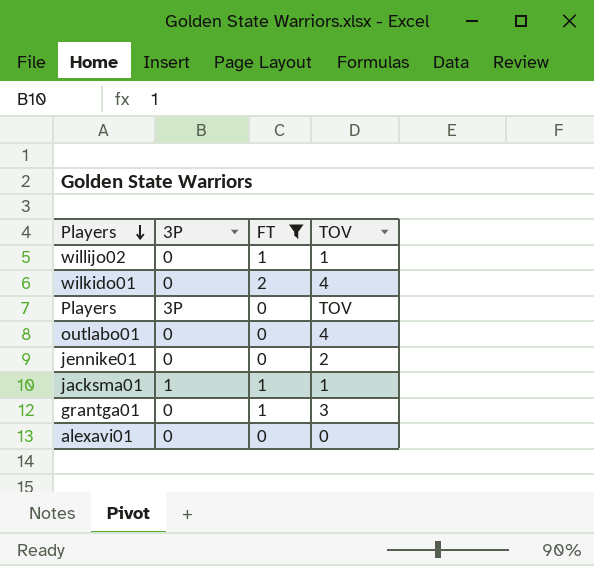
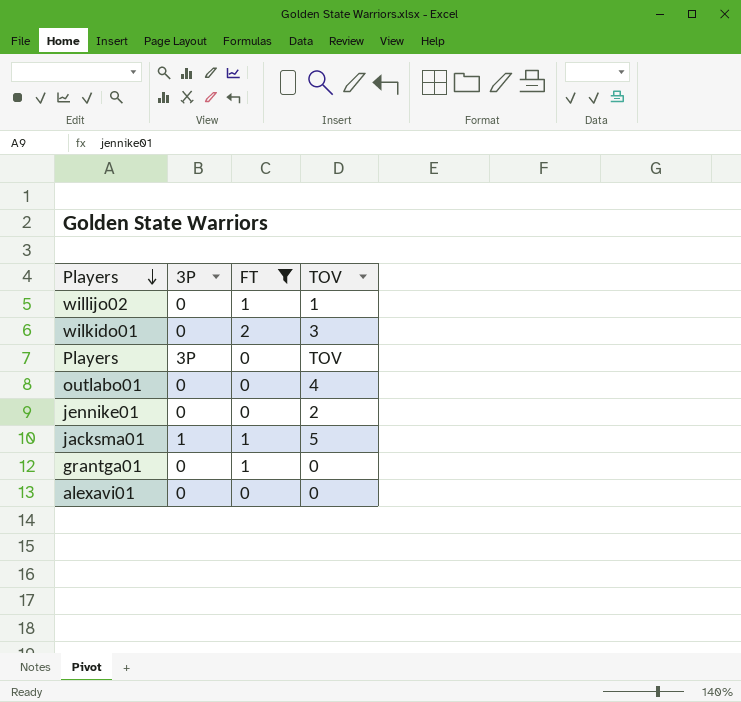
wilkido01 | TOV: 4 -> 3
jacksma01 | TOV: 1 -> 5
grantga01 | TOV: 3 -> 0

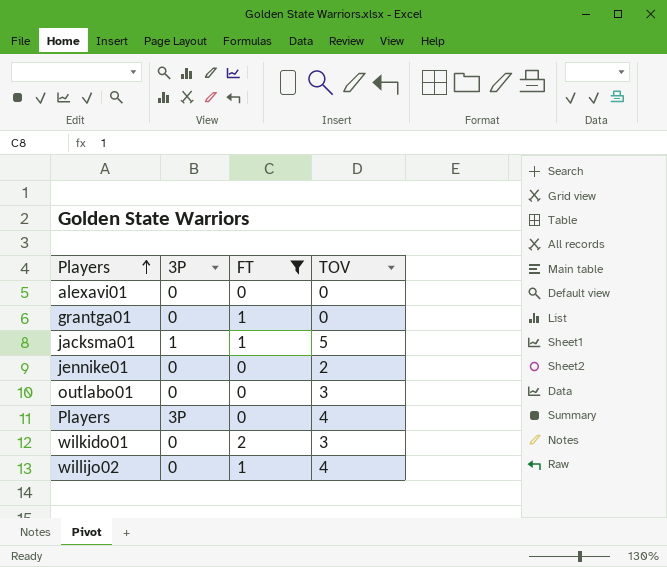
row order: Players descending -> Players ascending
outlabo01 | TOV: 4 -> 3
Players | TOV: TOV -> 4
willijo02 | TOV: 1 -> 4

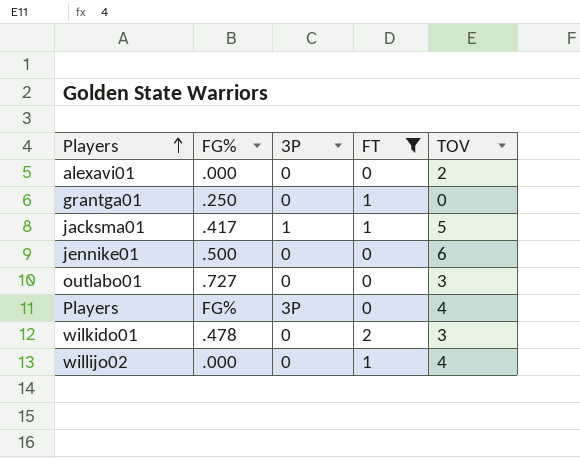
column FG% | position: none -> 2
alexavi01 | TOV: 0 -> 2
jennike01 | TOV: 2 -> 6

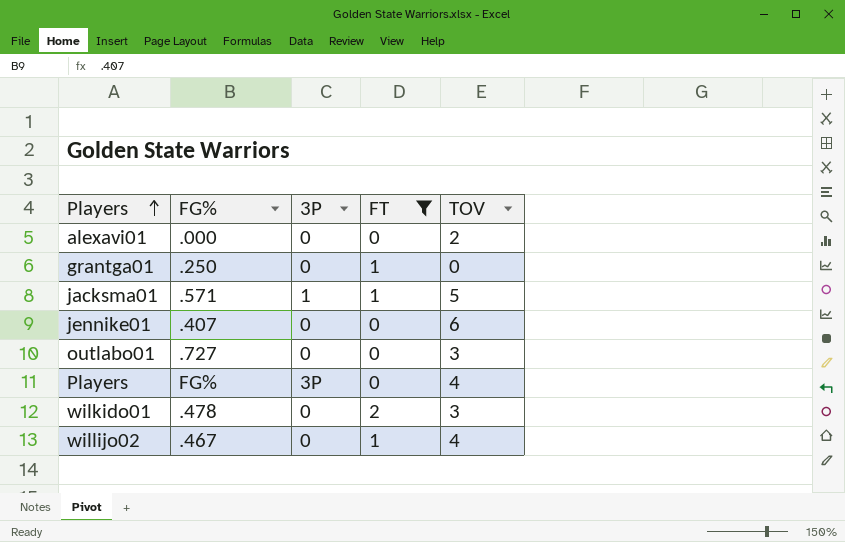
jacksma01 | FG%: .417 -> .571
jennike01 | FG%: .500 -> .407
willijo02 | FG%: .000 -> .467

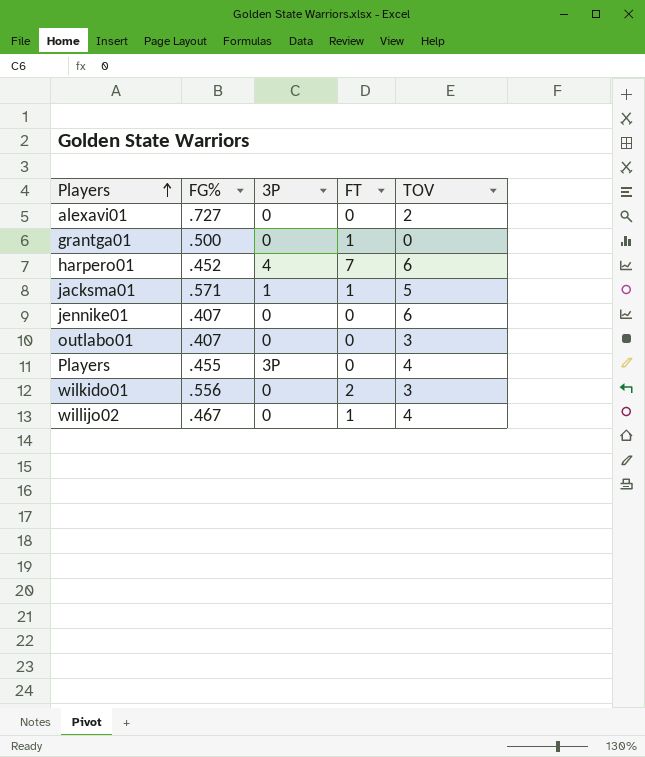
filter: FT != 7 -> none
alexavi01 | FG%: .000 -> .727
grantga01 | FG%: .250 -> .500
outlabo01 | FG%: .727 -> .407
Players | FG%: FG% -> .455
wilkido01 | FG%: .478 -> .556

